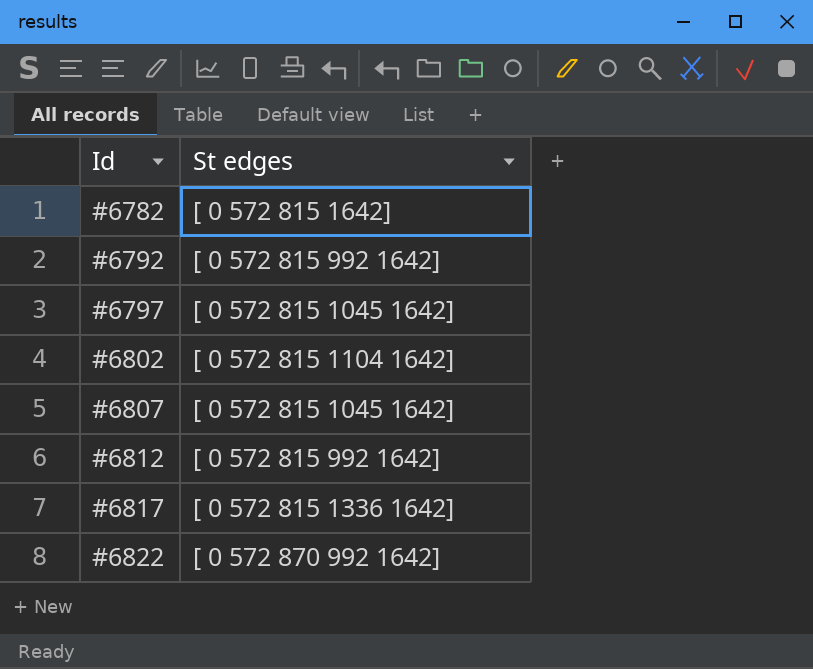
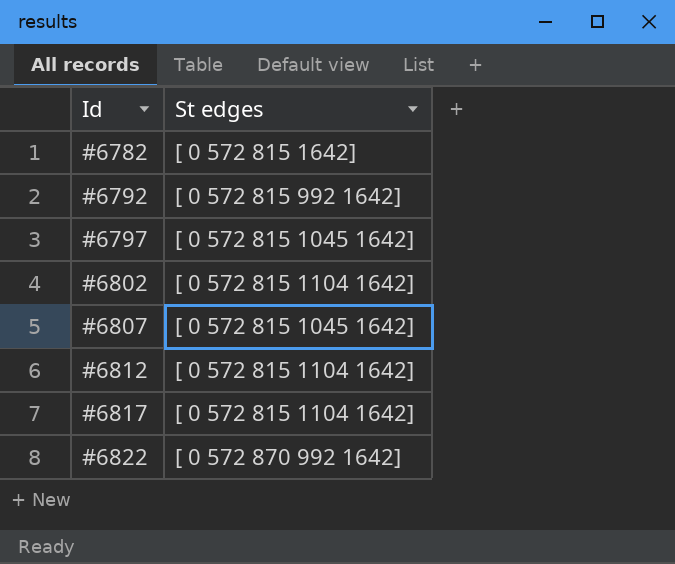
#6812 | St edges: [ 0 572 815 992 1642] -> [ 0 572 815 1104 1642]
#6817 | St edges: [ 0 572 815 1336 1642] -> [ 0 572 815 1104 1642]

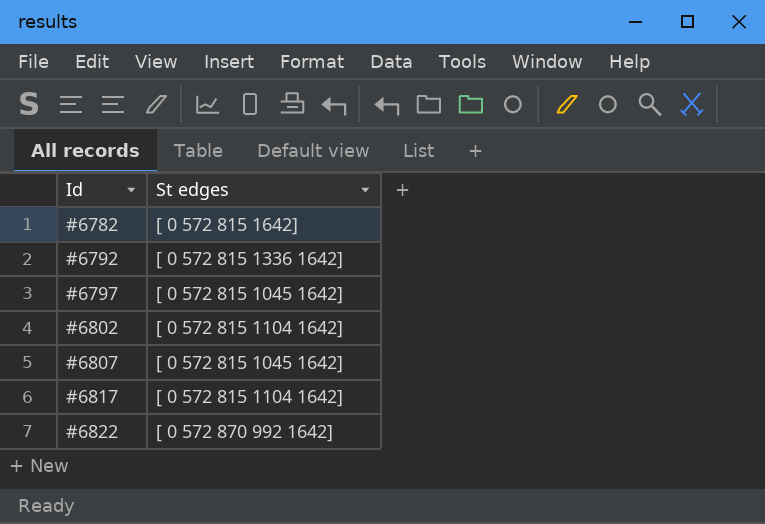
row #6812: [ 0 572 815 1104 1642] -> none
#6792 | St edges: [ 0 572 815 992 1642] -> [ 0 572 815 1336 1642]

